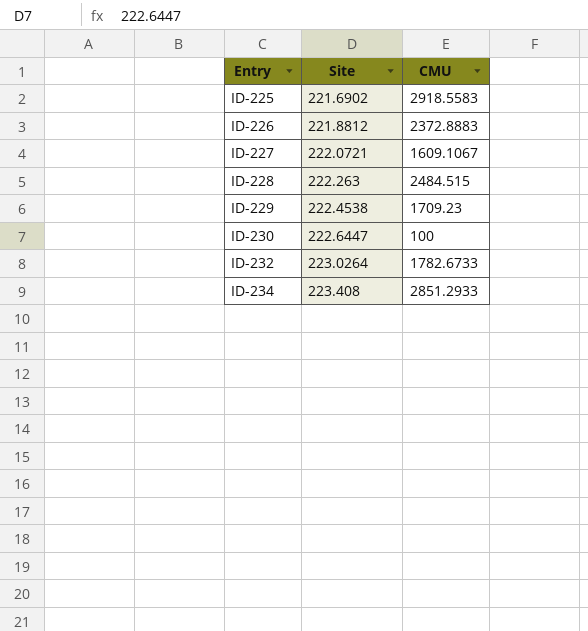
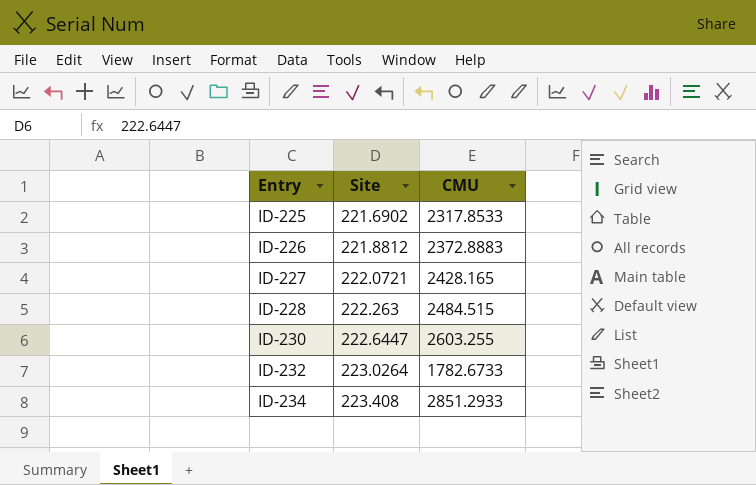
row ID-229: 222.4538 | 1709.23 -> none
ID-225 | CMU: 2918.5583 -> 2317.8533
ID-227 | CMU: 1609.1067 -> 2428.165
ID-230 | CMU: 100 -> 2603.255

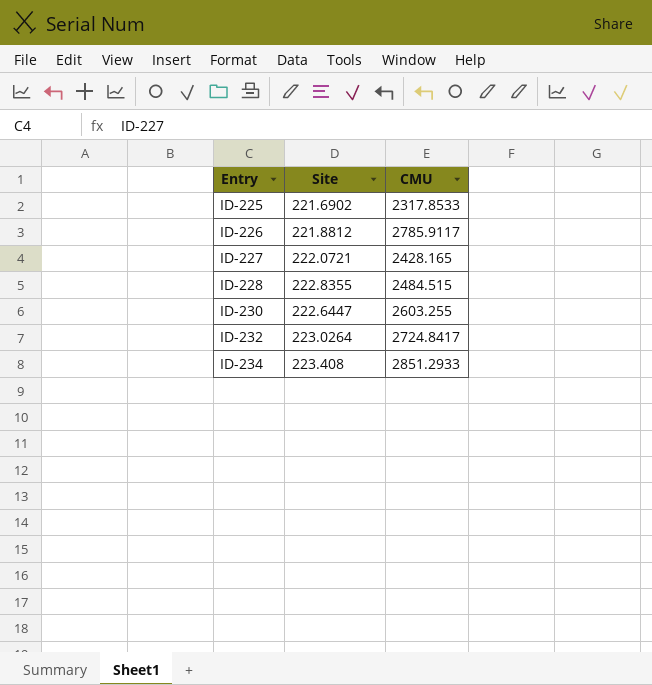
ID-226 | CMU: 2372.8883 -> 2785.9117
ID-228 | Site: 222.263 -> 222.8355
ID-232 | CMU: 1782.6733 -> 2724.8417

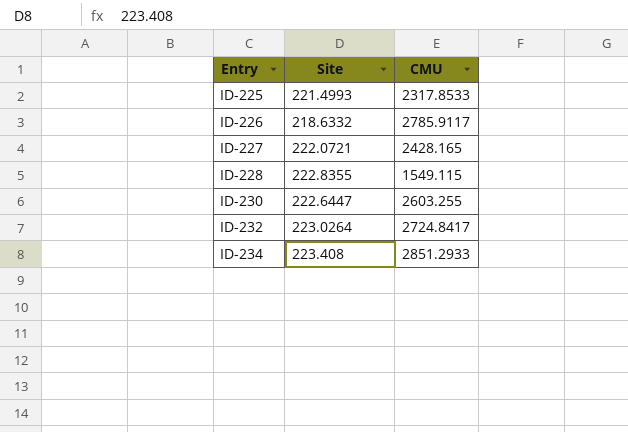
ID-225 | Site: 221.6902 -> 221.4993
ID-226 | Site: 221.8812 -> 218.6332
ID-228 | CMU: 2484.515 -> 1549.115

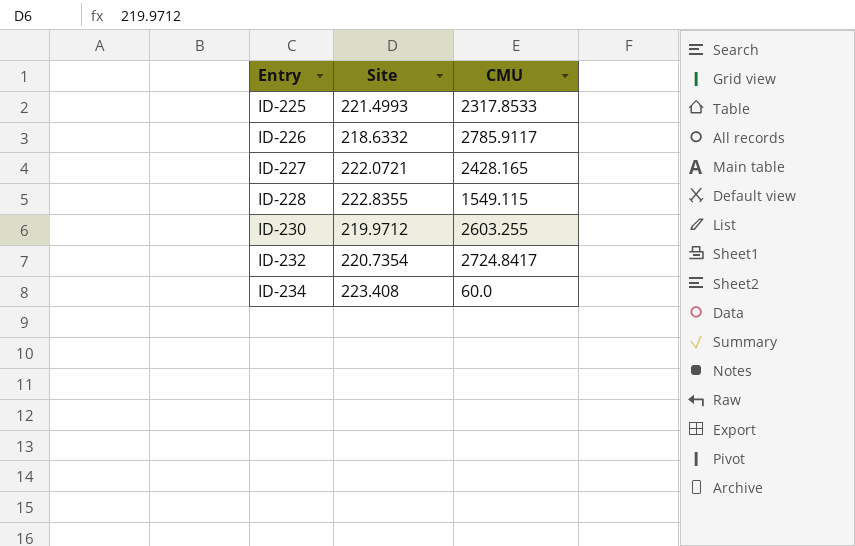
ID-230 | Site: 222.6447 -> 219.9712
ID-232 | Site: 223.0264 -> 220.7354
ID-234 | CMU: 2851.2933 -> 60.0

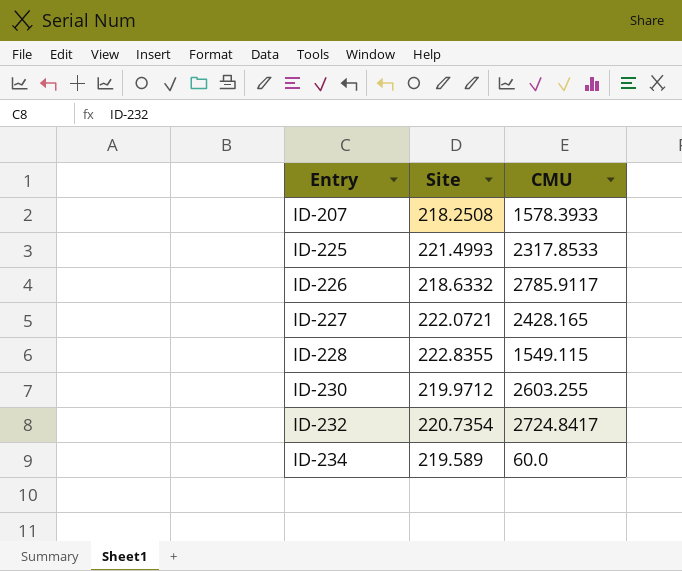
row ID-207: none -> 218.2508 | 1578.3933
ID-234 | Site: 223.408 -> 219.589

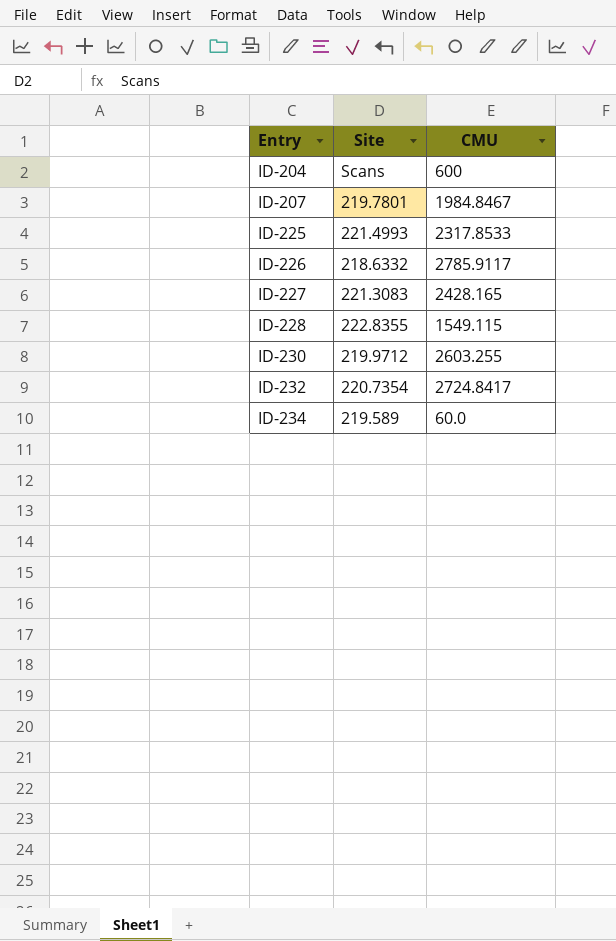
row ID-204: none -> Scans | 600
ID-207 | Site: 218.2508 -> 219.7801
ID-207 | CMU: 1578.3933 -> 1984.8467
ID-227 | Site: 222.0721 -> 221.3083

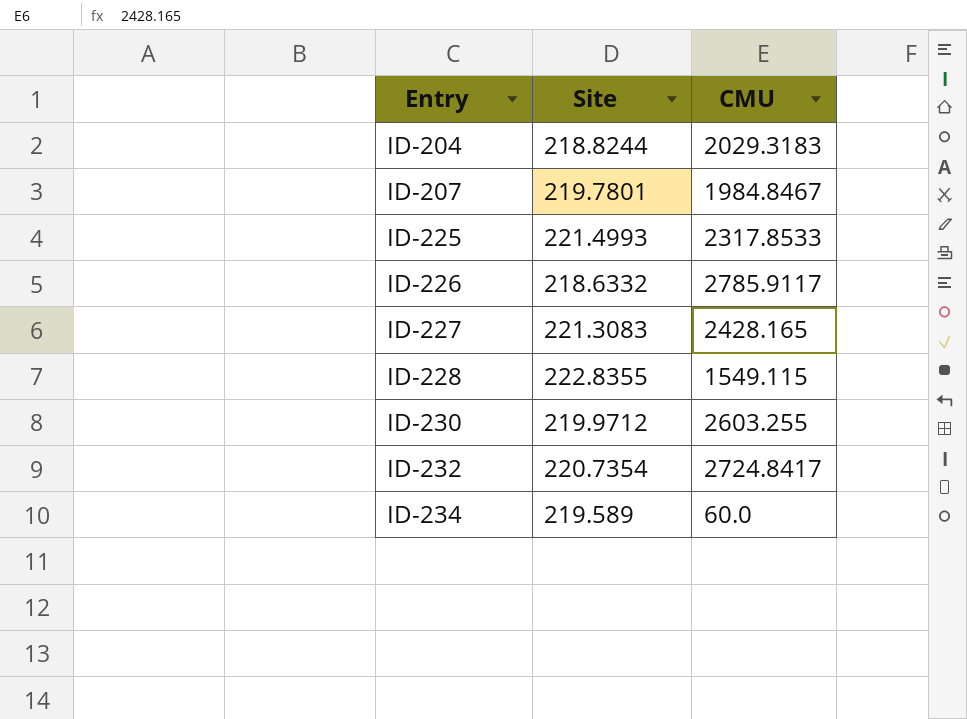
ID-204 | Site: Scans -> 218.8244
ID-204 | CMU: 600 -> 2029.3183

